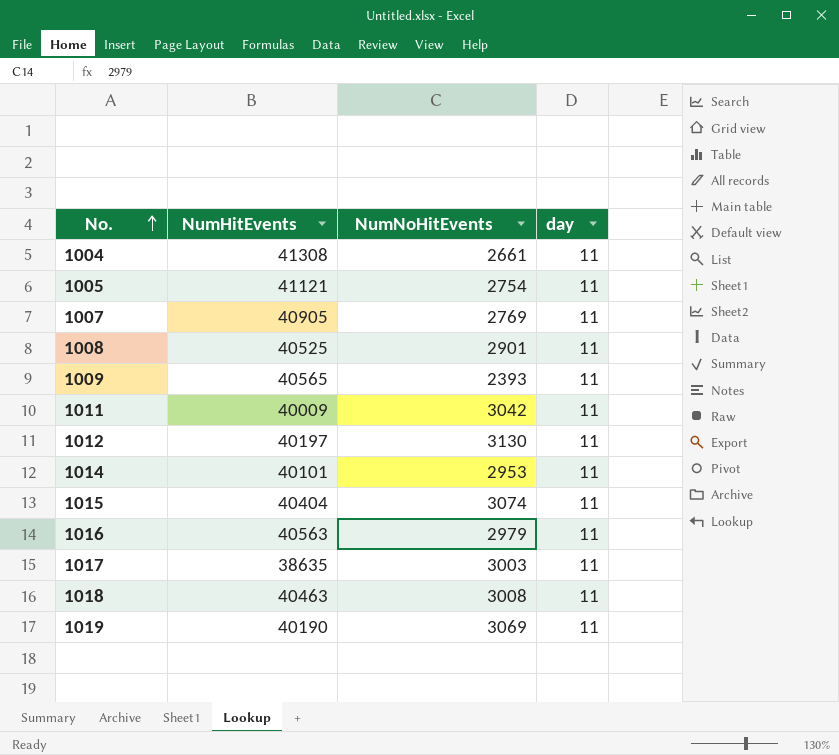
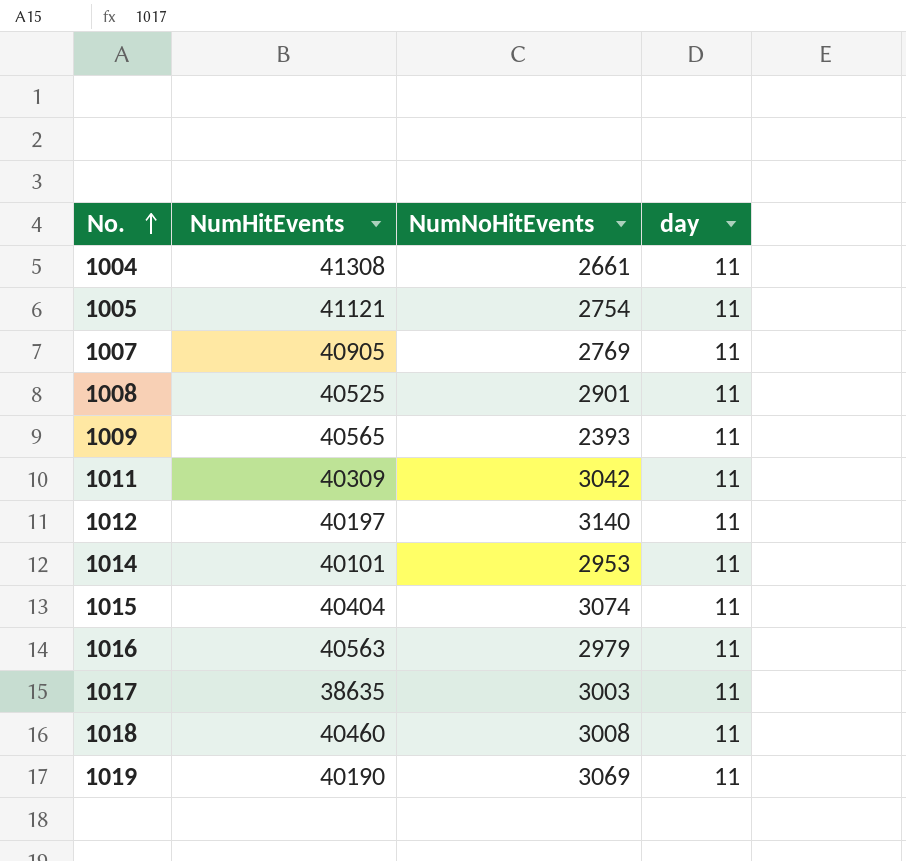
1011 | NumHitEvents: 40009 -> 40309
1012 | NumNoHitEvents: 3130 -> 3140
1018 | NumHitEvents: 40463 -> 40460

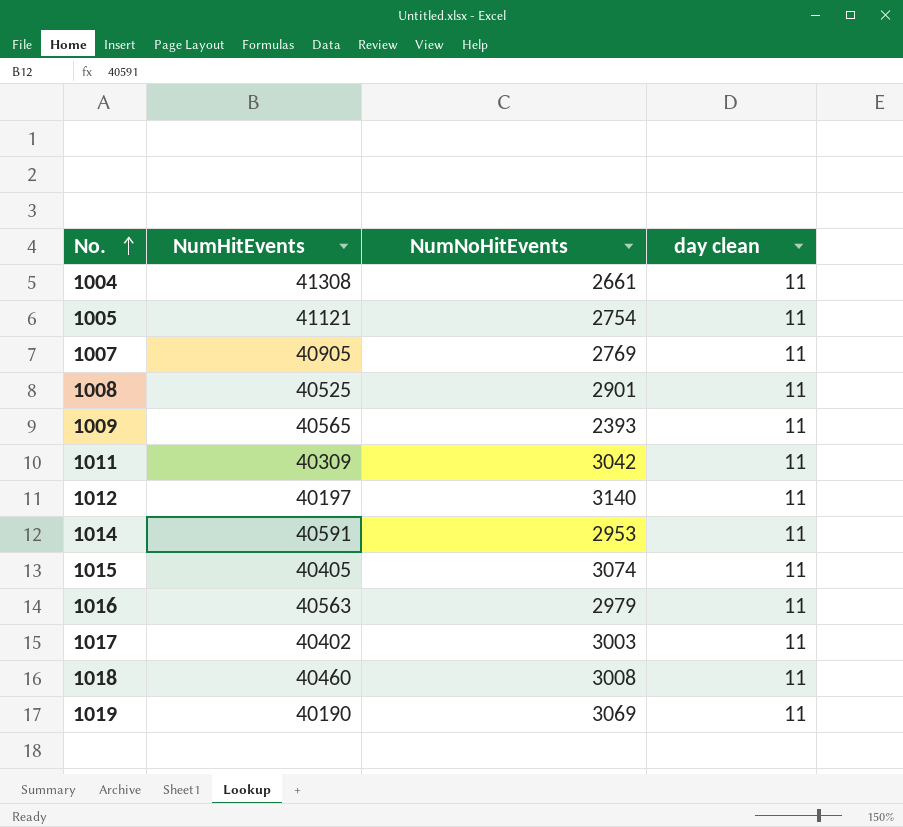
column name: day -> day clean
1014 | NumHitEvents: 40101 -> 40591
1015 | NumHitEvents: 40404 -> 40405
1017 | NumHitEvents: 38635 -> 40402

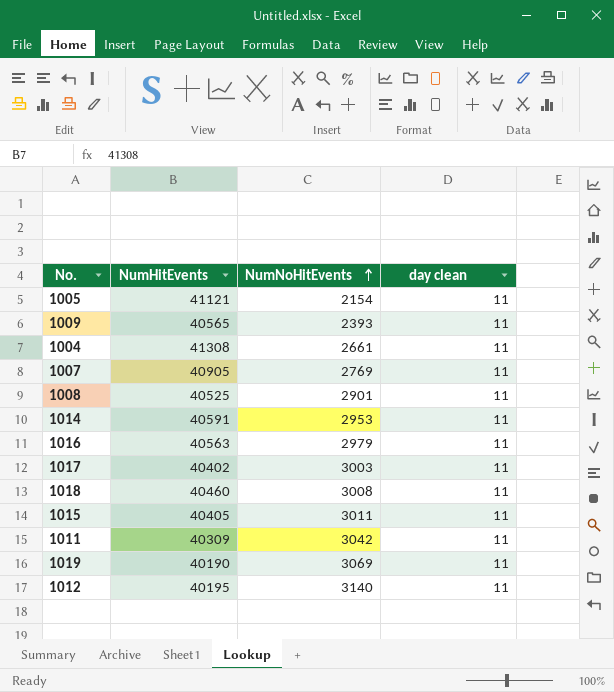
row order: No. ascending -> NumNoHitEvents ascending
1005 | NumNoHitEvents: 2754 -> 2154
1015 | NumNoHitEvents: 3074 -> 3011
1012 | NumHitEvents: 40197 -> 40195

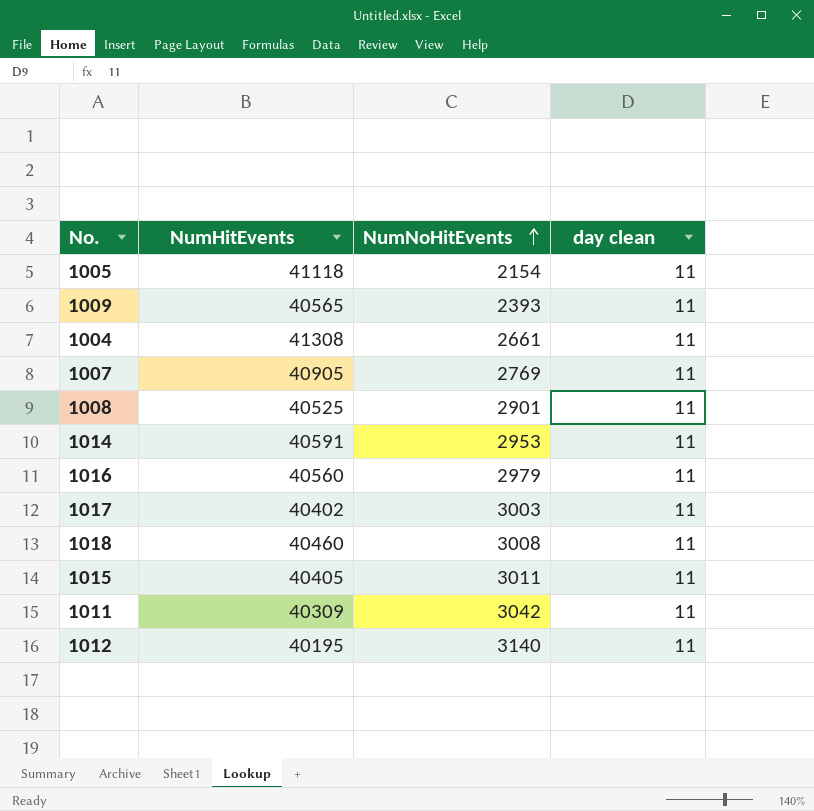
row 1019: 40190 | 3069 | 11 -> none
1005 | NumHitEvents: 41121 -> 41118
1016 | NumHitEvents: 40563 -> 40560

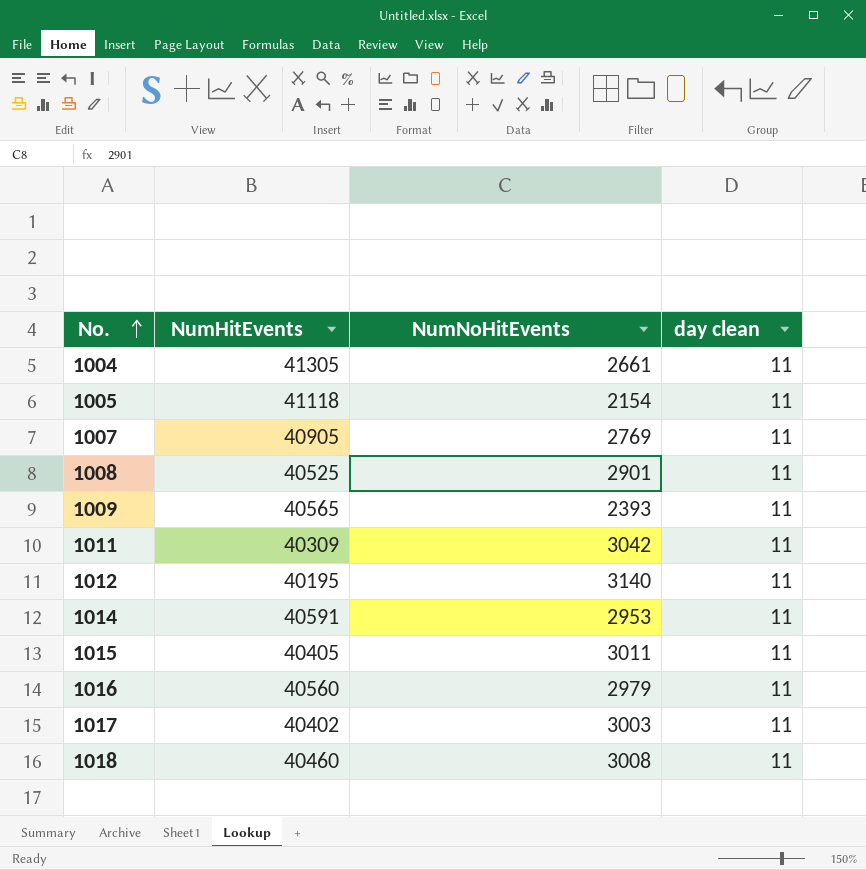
row order: NumNoHitEvents ascending -> No. ascending
1004 | NumHitEvents: 41308 -> 41305

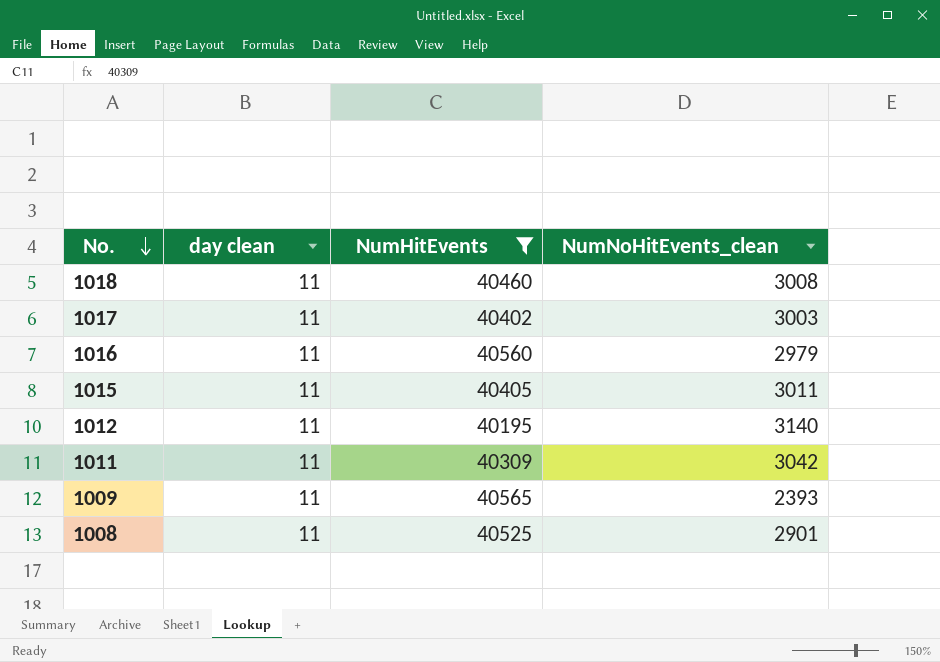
filter: none -> NumHitEvents <= 40565
row order: No. ascending -> No. descending
column day clean | position: 4 -> 2
column name: NumNoHitEvents -> NumNoHitEvents_clean

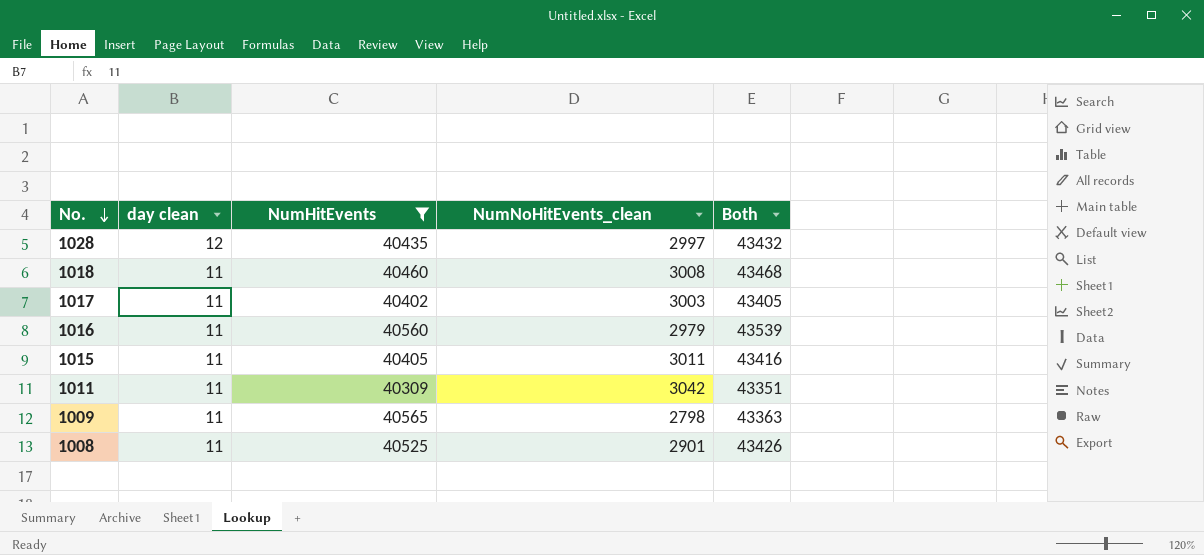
column Both | formula: none -> [NumHitEvents] + [NumNoHitEvents_clean]
row 1012: 11 | 40195 | 3140 -> none
row 1028: none -> 12 | 40435 | 2997 | 43432
1009 | NumNoHitEvents_clean: 2393 -> 2798

